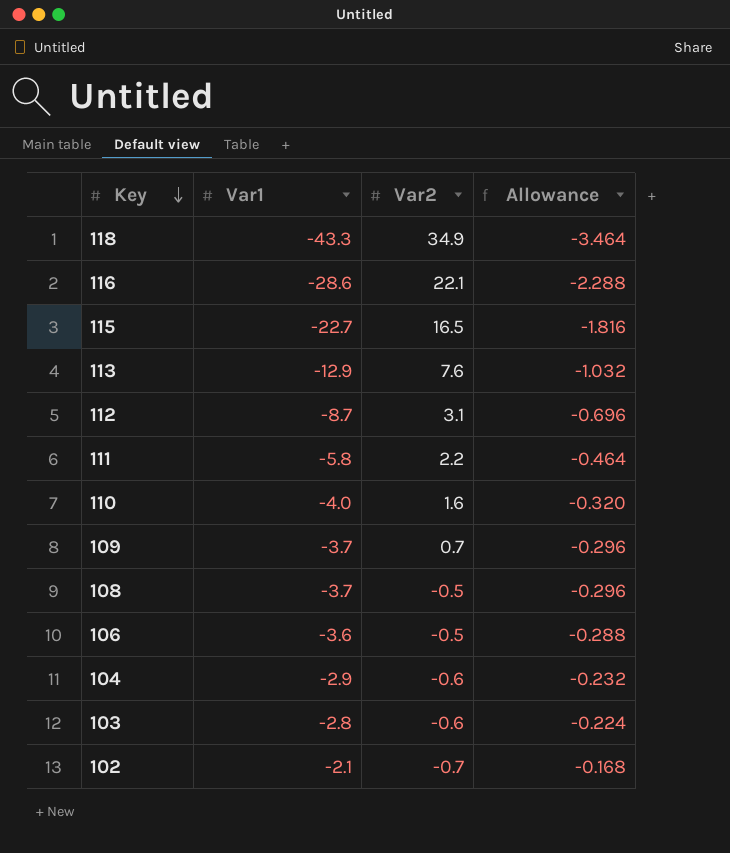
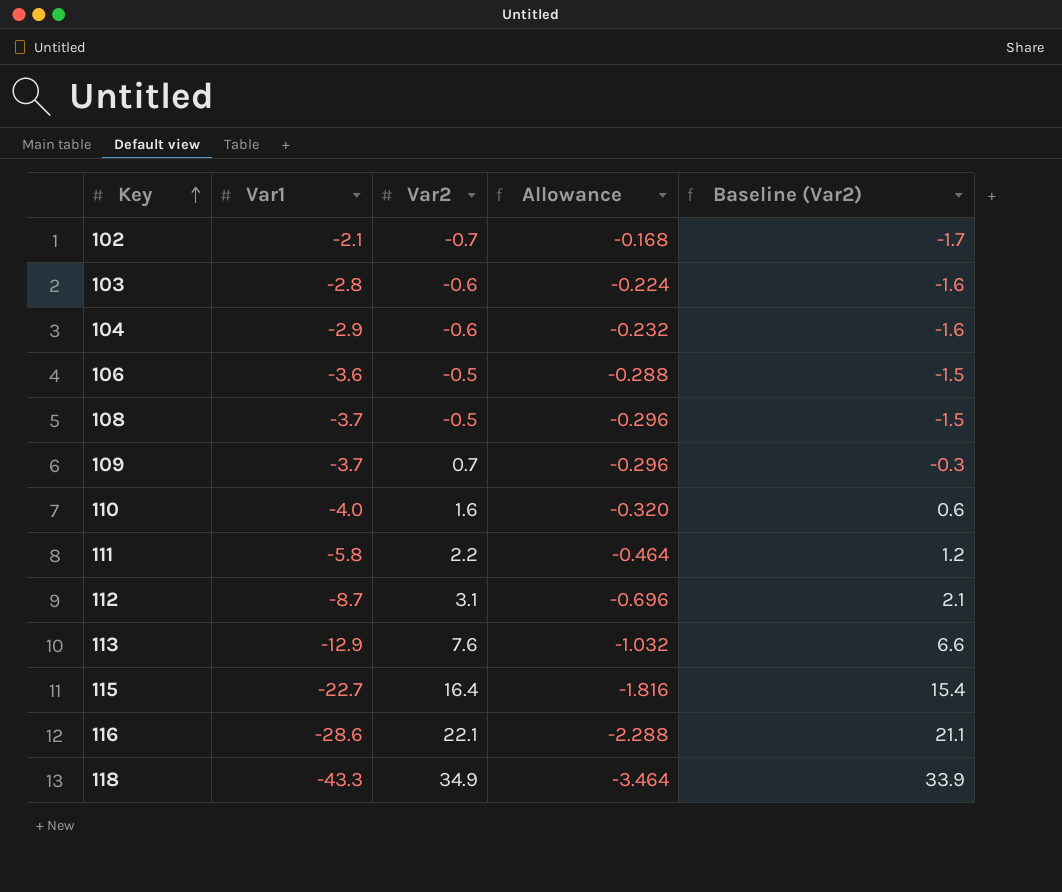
row order: Key descending -> Key ascending
column Baseline (Var2) | formula: none -> [Var2] - 1
115 | Var2: 16.5 -> 16.4

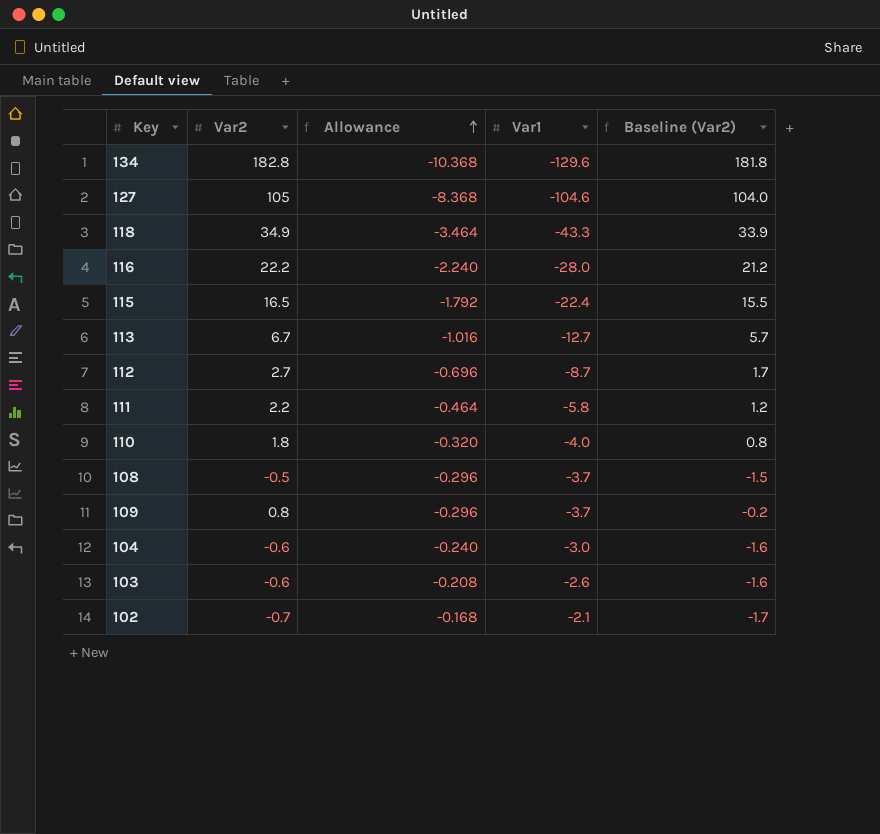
row order: Key ascending -> Allowance ascending
column Var1 | position: 2 -> 4
row 106: -3.6 | -0.5 | -0.288 | -1.5 -> none
row 134: none -> 182.8 | -10.368 | -129.6 | 181.8
row 127: none -> 105 | -8.368 | -104.6 | 104.0
116 | Var2: 22.1 -> 22.2
116 | Allowance: -2.288 -> -2.240
116 | Var1: -28.6 -> -28.0
116 | Baseline (Var2): 21.1 -> 21.2
115 | Var2: 16.4 -> 16.5
115 | Allowance: -1.816 -> -1.792
115 | Var1: -22.7 -> -22.4
115 | Baseline (Var2): 15.4 -> 15.5
113 | Var2: 7.6 -> 6.7
113 | Allowance: -1.032 -> -1.016
113 | Var1: -12.9 -> -12.7
113 | Baseline (Var2): 6.6 -> 5.7
112 | Var2: 3.1 -> 2.7
112 | Baseline (Var2): 2.1 -> 1.7
110 | Var2: 1.6 -> 1.8
110 | Baseline (Var2): 0.6 -> 0.8
109 | Var2: 0.7 -> 0.8
109 | Baseline (Var2): -0.3 -> -0.2
104 | Allowance: -0.232 -> -0.240
104 | Var1: -2.9 -> -3.0
103 | Allowance: -0.224 -> -0.208
103 | Var1: -2.8 -> -2.6

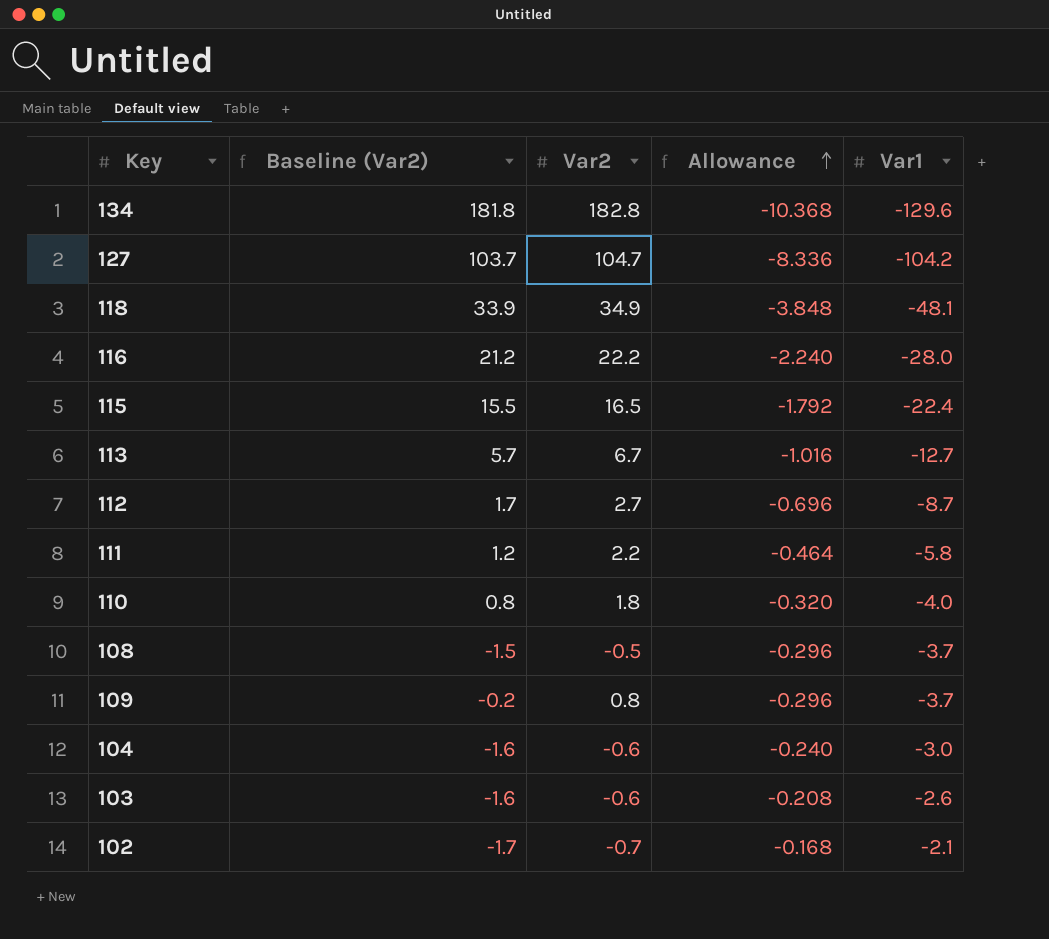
column Baseline (Var2) | position: 5 -> 2
127 | Baseline (Var2): 104.0 -> 103.7
127 | Var2: 105 -> 104.7
127 | Allowance: -8.368 -> -8.336
127 | Var1: -104.6 -> -104.2
118 | Allowance: -3.464 -> -3.848
118 | Var1: -43.3 -> -48.1

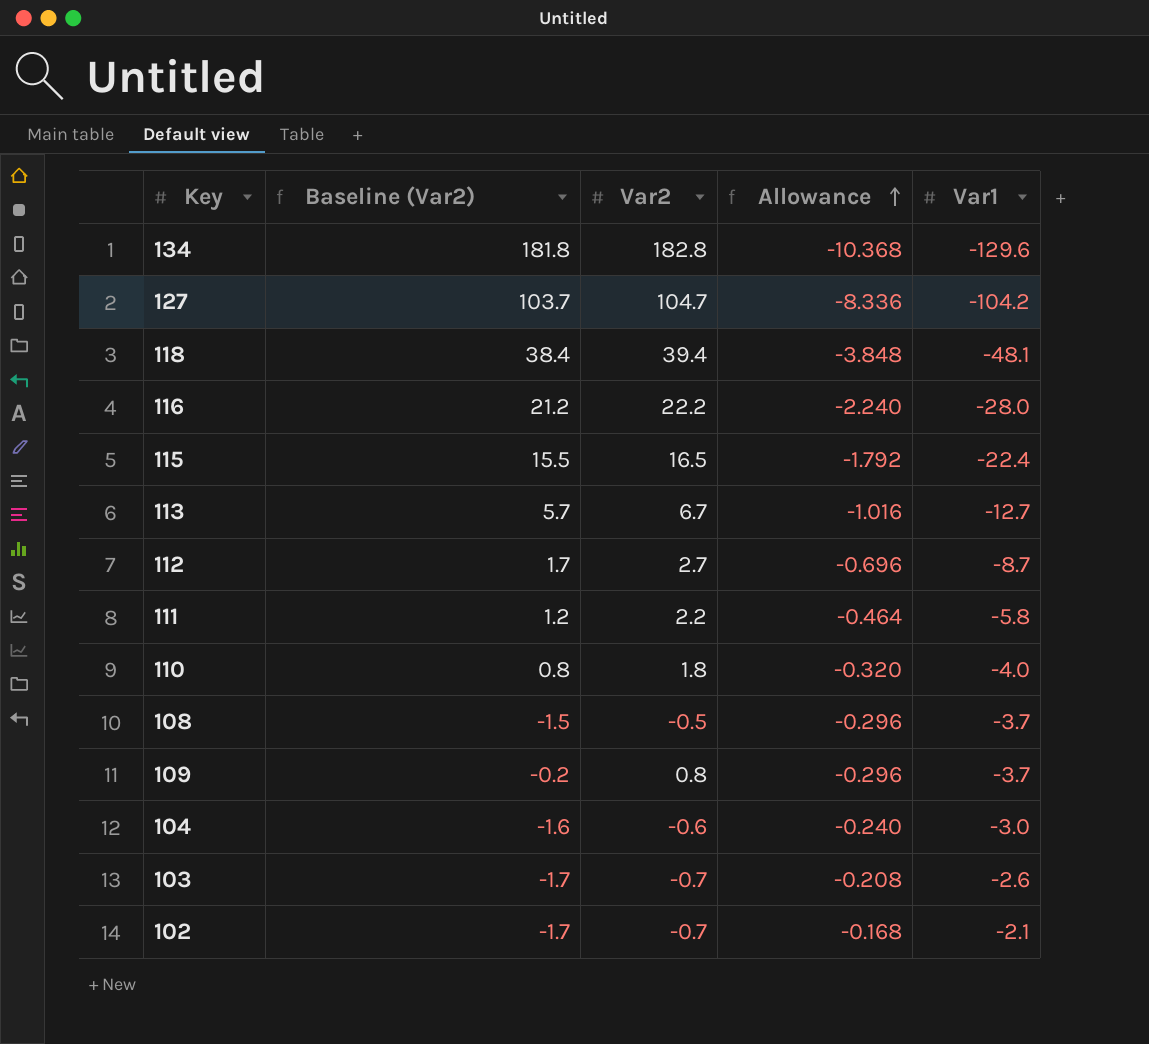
118 | Baseline (Var2): 33.9 -> 38.4
118 | Var2: 34.9 -> 39.4
103 | Baseline (Var2): -1.6 -> -1.7
103 | Var2: -0.6 -> -0.7

